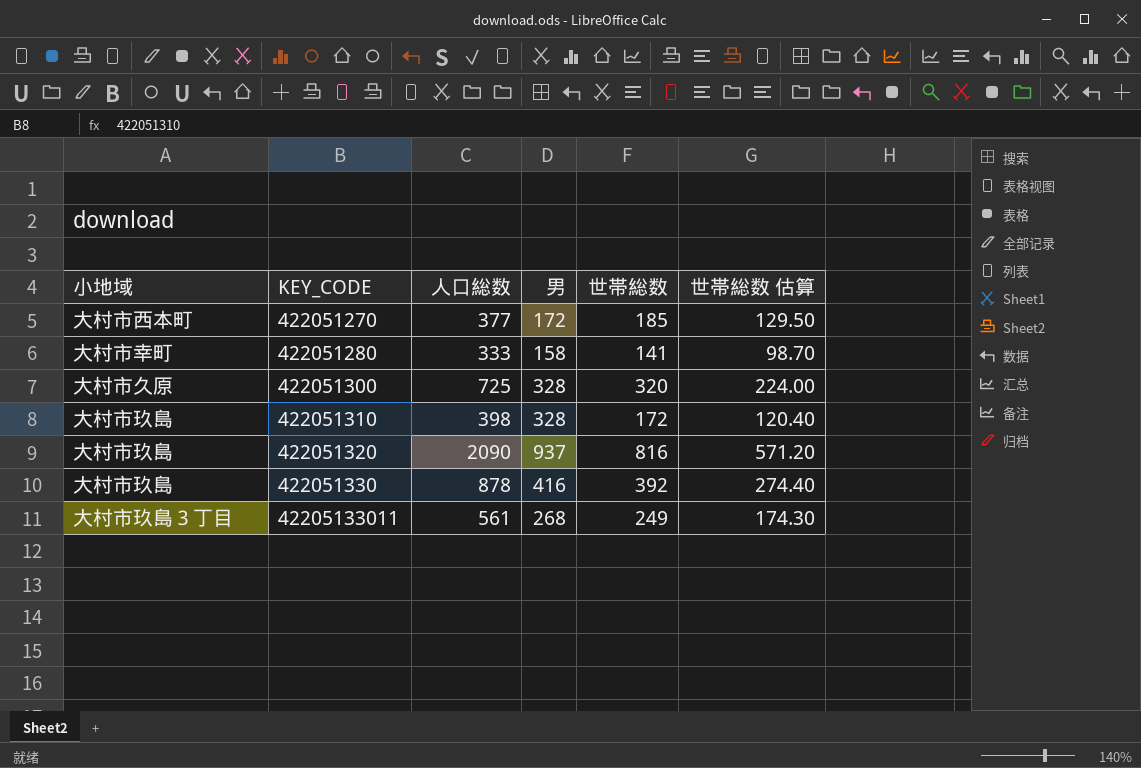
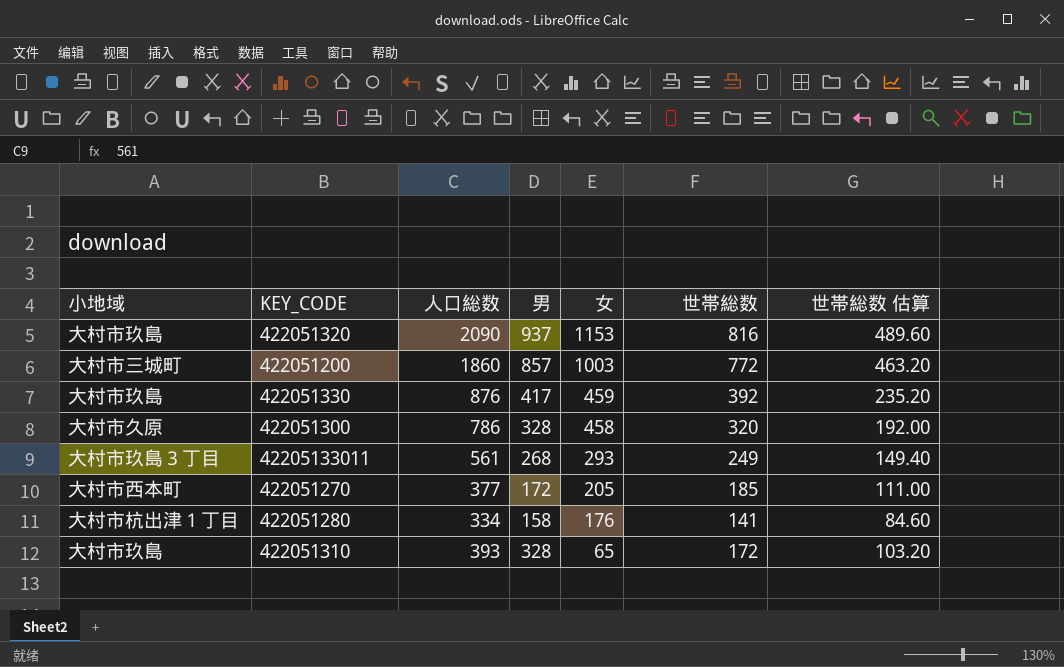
row order: KEY_CODE ascending -> 女 descending
column 女 | formula: none -> [人口総数] - [男]
column 世帯総数 估算 | formula: [世帯総数] * 0.7 -> [世帯総数] * 0.6
row 422051200: none -> 大村市三城町 | 1860 | 857 | 1003 | 772 | 463.20
422051330 | 人口総数: 878 -> 876
422051330 | 男: 416 -> 417
422051300 | 人口総数: 725 -> 786
422051280 | 小地域: 大村市幸町 -> 大村市杭出津１丁目
422051280 | 人口総数: 333 -> 334
422051310 | 人口総数: 398 -> 393

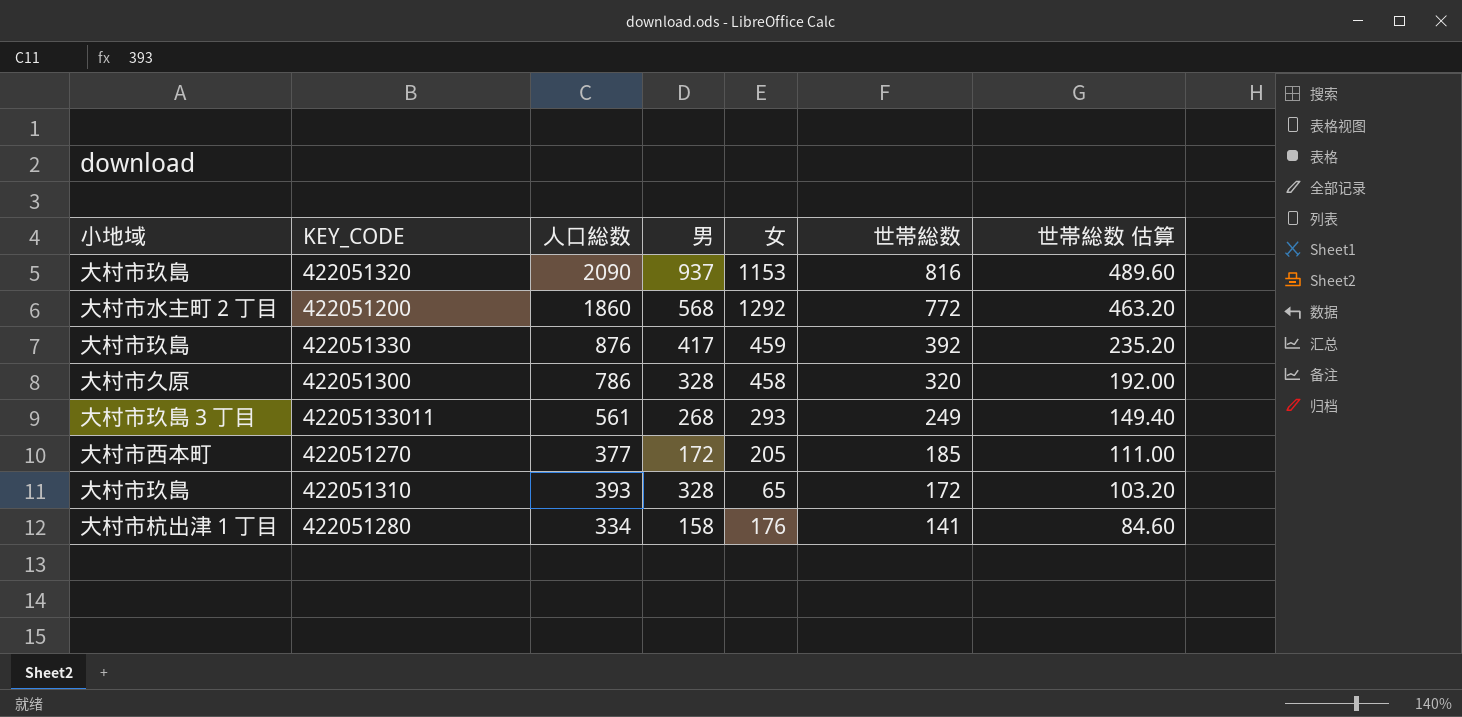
row order: 女 descending -> 世帯総数 descending
422051200 | 小地域: 大村市三城町 -> 大村市水主町２丁目
422051200 | 男: 857 -> 568
422051200 | 女: 1003 -> 1292

